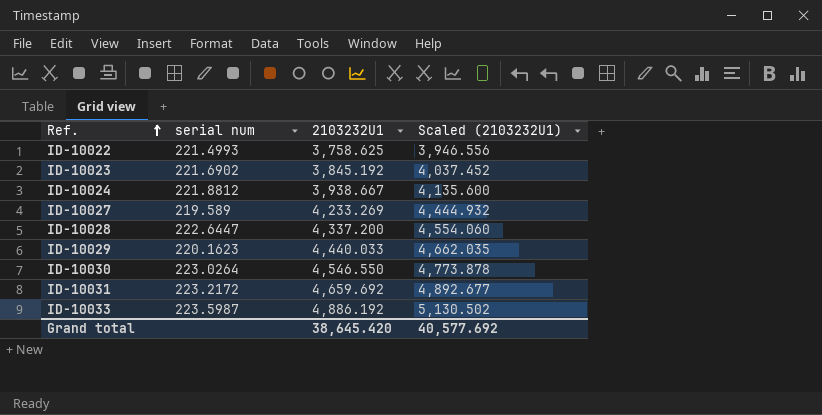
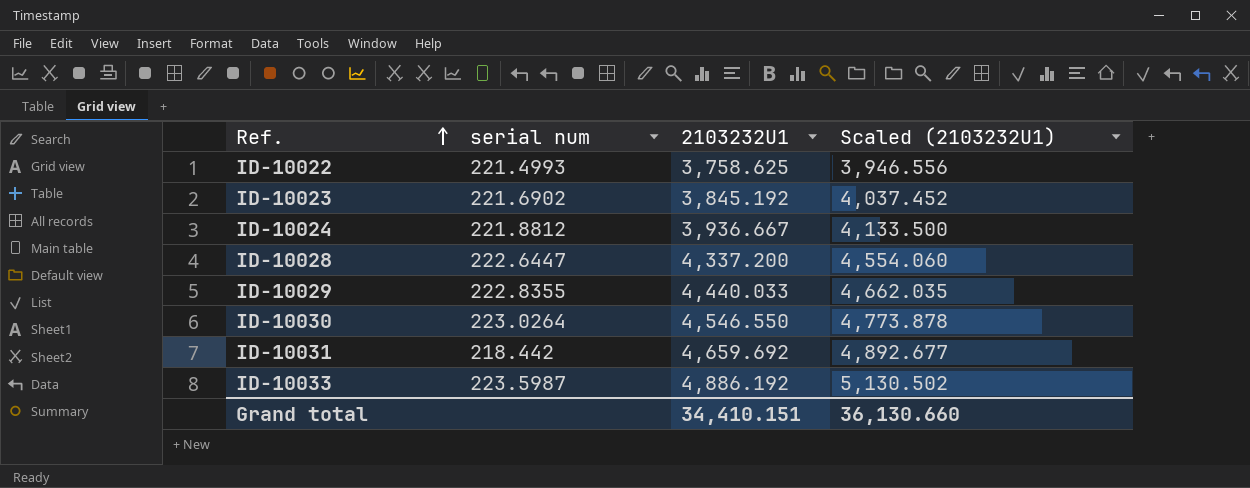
row ID-10027: 219.589 | 4,233.269 | 4,444.932 -> none
ID-10024 | 2103232U1: 3,938.667 -> 3,936.667
ID-10024 | Scaled (2103232U1): 4,135.600 -> 4,133.500
ID-10029 | serial num: 220.1623 -> 222.8355
ID-10031 | serial num: 223.2172 -> 218.442
Grand total | 2103232U1: 38,645.420 -> 34,410.151
Grand total | Scaled (2103232U1): 40,577.692 -> 36,130.660

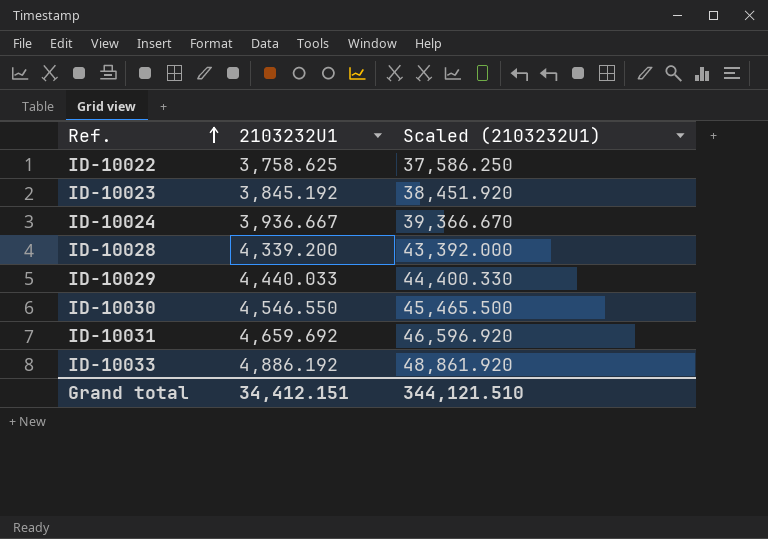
column serial num | position: 2 -> none
column Scaled (2103232U1) | formula: [2103232U1] * 1.05 -> [2103232U1] * 10
ID-10028 | 2103232U1: 4,337.200 -> 4,339.200
Grand total | 2103232U1: 34,410.151 -> 34,412.151
Grand total | Scaled (2103232U1): 36,130.660 -> 344,121.510

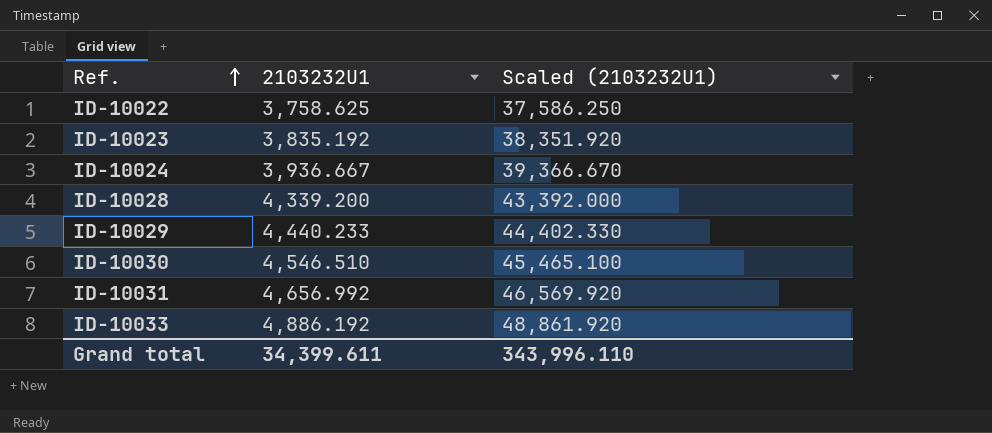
ID-10023 | 2103232U1: 3,845.192 -> 3,835.192
ID-10023 | Scaled (2103232U1): 38,451.920 -> 38,351.920
ID-10029 | 2103232U1: 4,440.033 -> 4,440.233
ID-10029 | Scaled (2103232U1): 44,400.330 -> 44,402.330
ID-10030 | 2103232U1: 4,546.550 -> 4,546.510
ID-10030 | Scaled (2103232U1): 45,465.500 -> 45,465.100
ID-10031 | 2103232U1: 4,659.692 -> 4,656.992
ID-10031 | Scaled (2103232U1): 46,596.920 -> 46,569.920
Grand total | 2103232U1: 34,412.151 -> 34,399.611
Grand total | Scaled (2103232U1): 344,121.510 -> 343,996.110

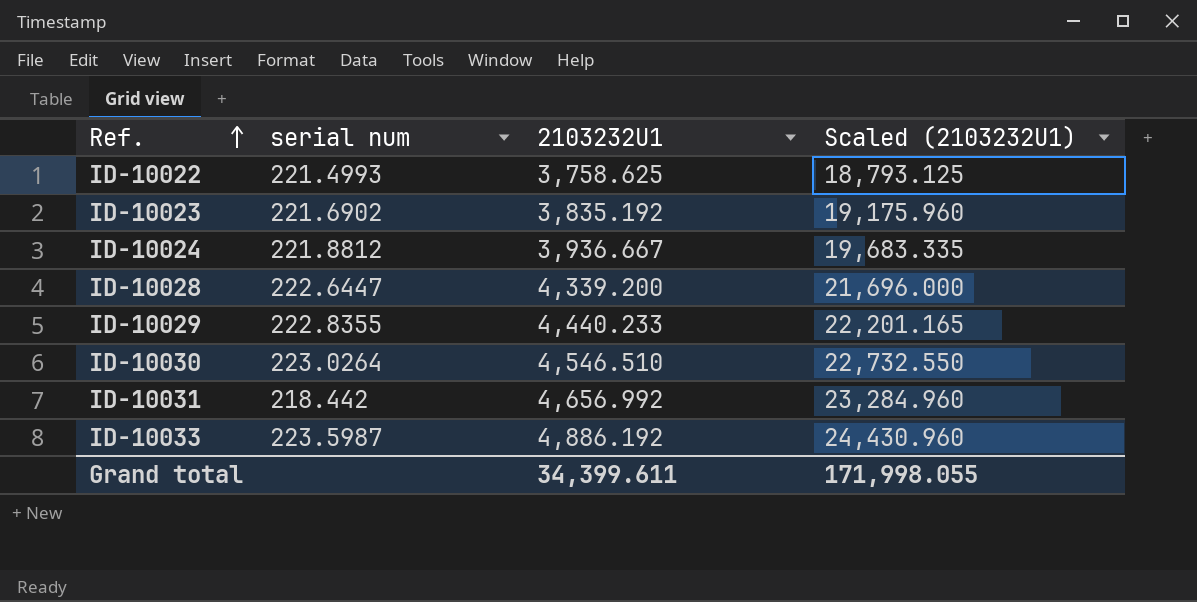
column serial num | position: none -> 2
column Scaled (2103232U1) | formula: [2103232U1] * 10 -> [2103232U1] * 5
Grand total | Scaled (2103232U1): 343,996.110 -> 171,998.055

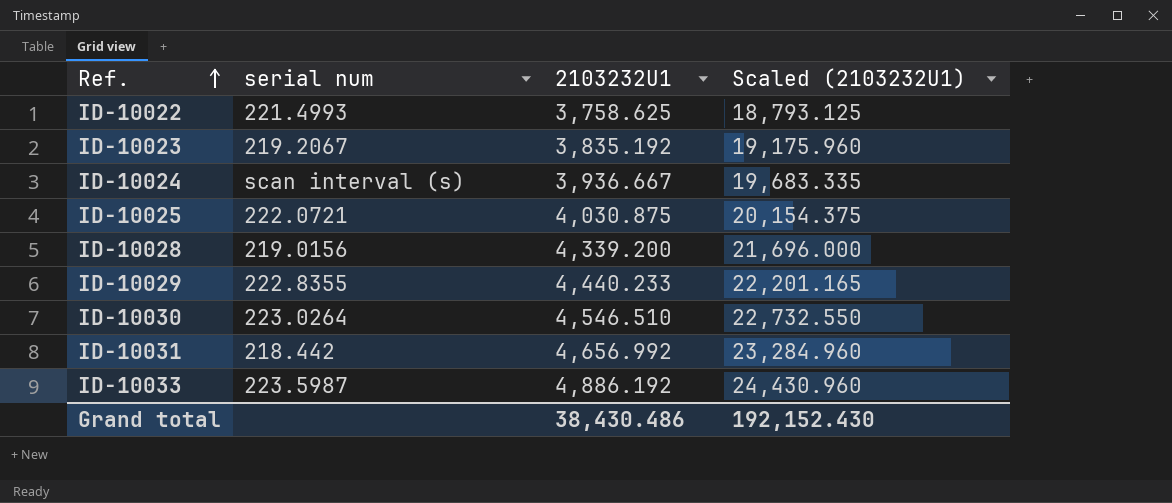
ID-10023 | serial num: 221.6902 -> 219.2067
ID-10024 | serial num: 221.8812 -> scan interval (s)
row ID-10025: none -> 222.0721 | 4,030.875 | 20,154.375
ID-10028 | serial num: 222.6447 -> 219.0156
Grand total | 2103232U1: 34,399.611 -> 38,430.486
Grand total | Scaled (2103232U1): 171,998.055 -> 192,152.430

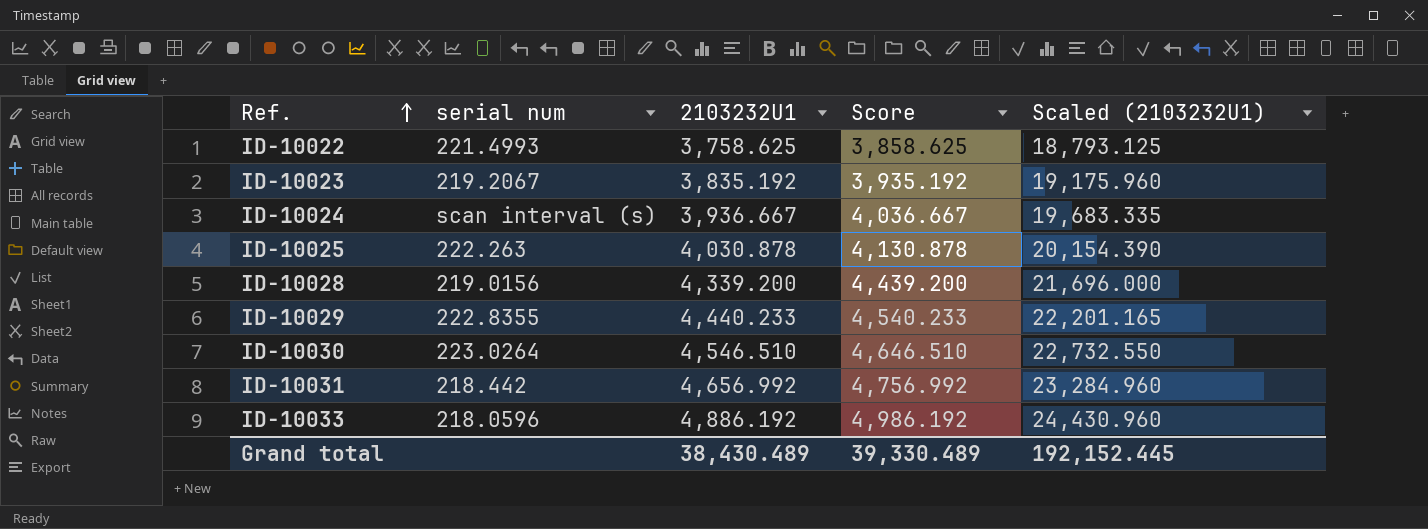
column Score | formula: none -> [2103232U1] + 100
ID-10025 | serial num: 222.0721 -> 222.263
ID-10025 | 2103232U1: 4,030.875 -> 4,030.878
ID-10025 | Scaled (2103232U1): 20,154.375 -> 20,154.390
ID-10033 | serial num: 223.5987 -> 218.0596
Grand total | 2103232U1: 38,430.486 -> 38,430.489
Grand total | Scaled (2103232U1): 192,152.430 -> 192,152.445

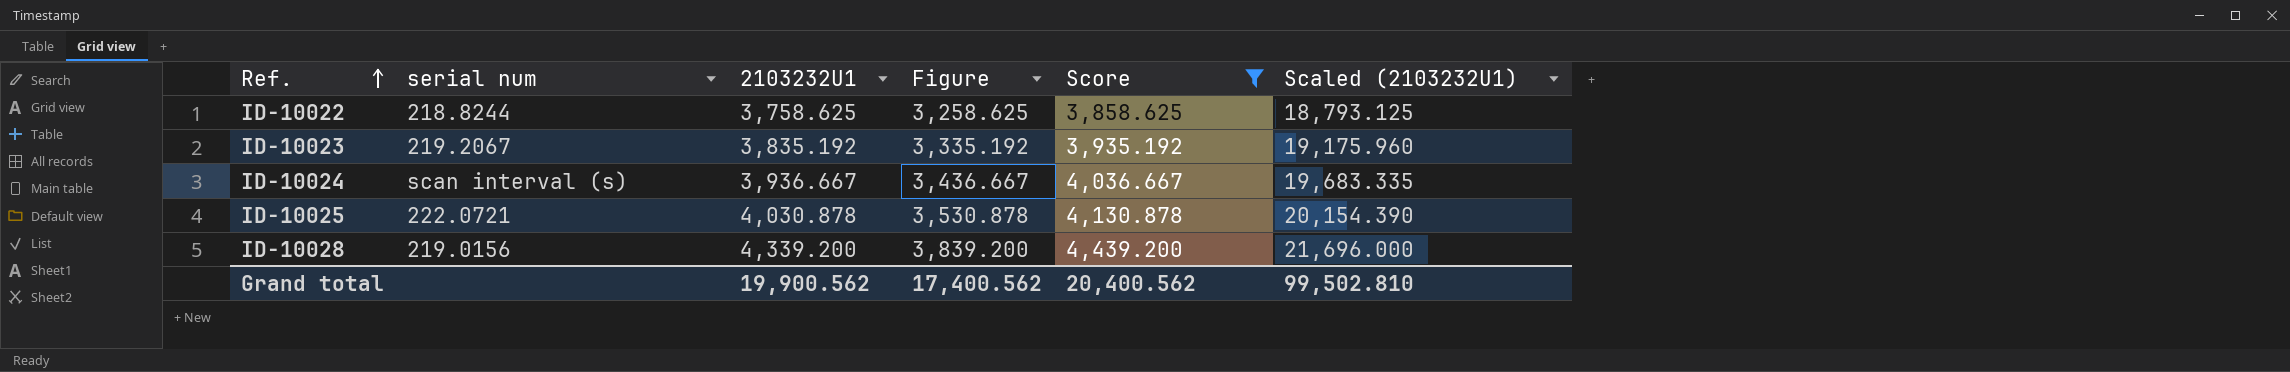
filter: none -> Score <= 4,439.200
column Figure | formula: none -> [2103232U1] - 500
ID-10022 | serial num: 221.4993 -> 218.8244
ID-10025 | serial num: 222.263 -> 222.0721
Grand total | 2103232U1: 38,430.489 -> 19,900.562
Grand total | Score: 39,330.489 -> 20,400.562
Grand total | Scaled (2103232U1): 192,152.445 -> 99,502.810

